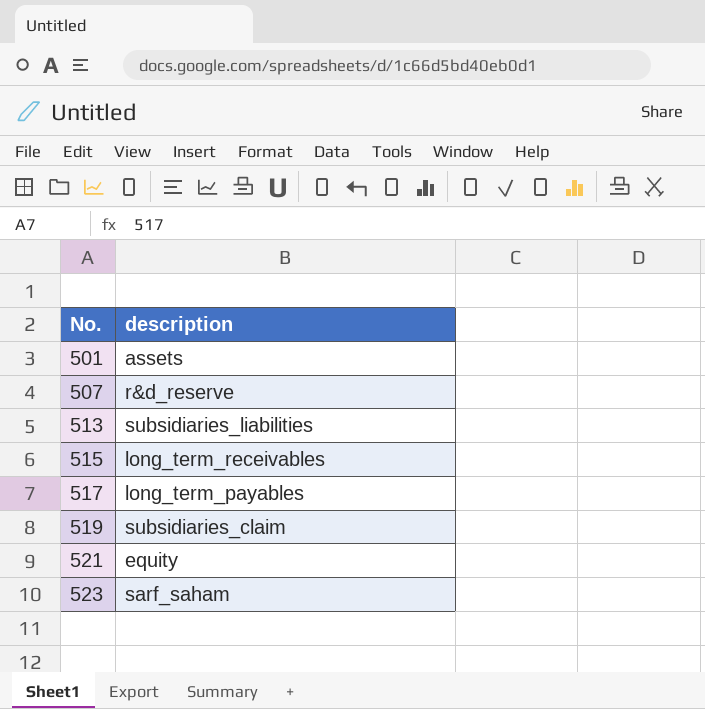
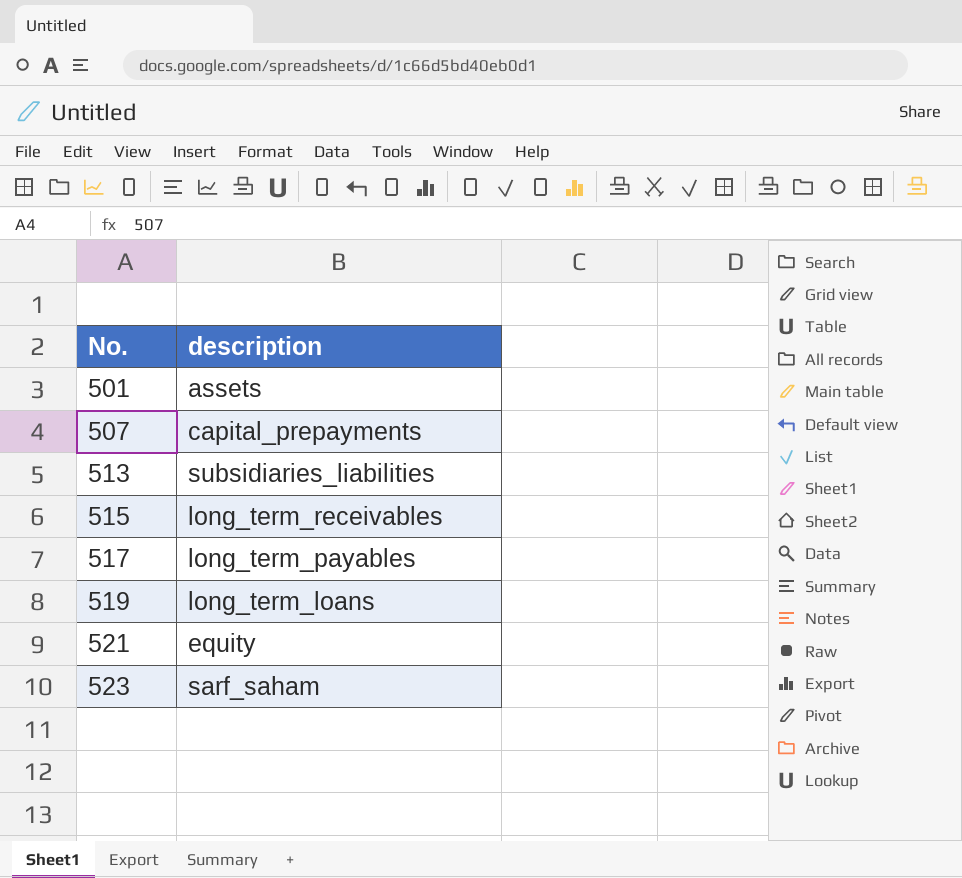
507 | description: r&d_reserve -> capital_prepayments
519 | description: subsidiaries_claim -> long_term_loans

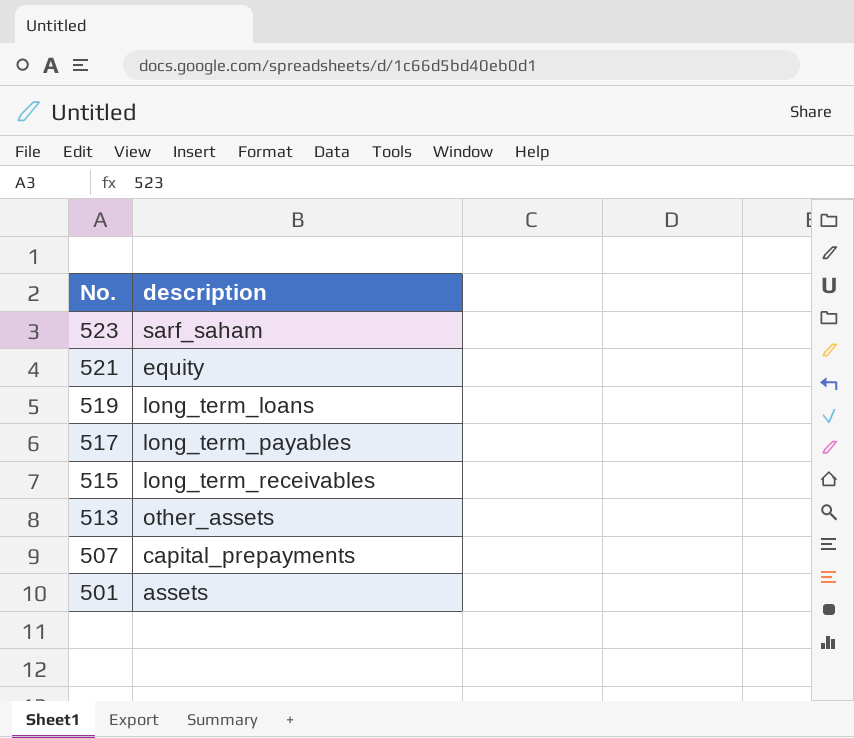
row order: No. ascending -> No. descending
513 | description: subsidiaries_liabilities -> other_assets

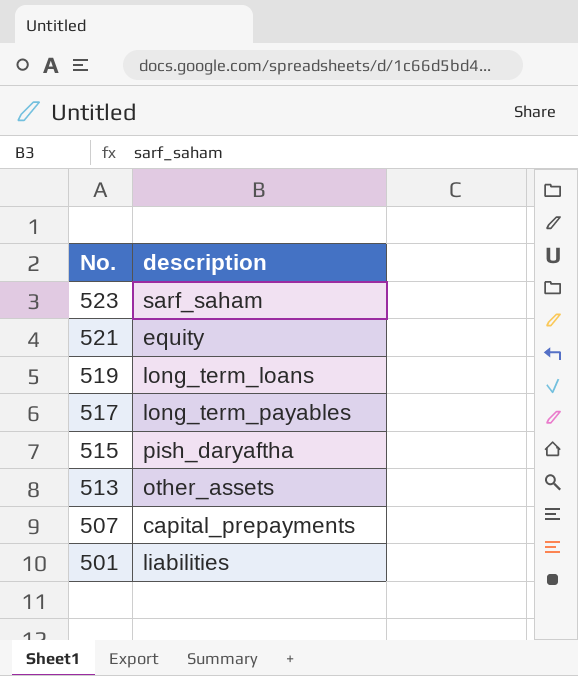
515 | description: long_term_receivables -> pish_daryaftha
501 | description: assets -> liabilities

